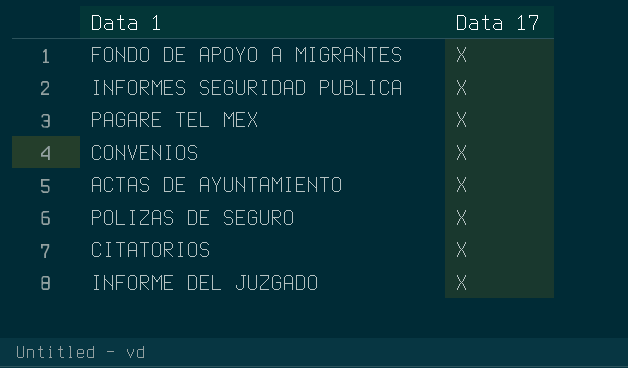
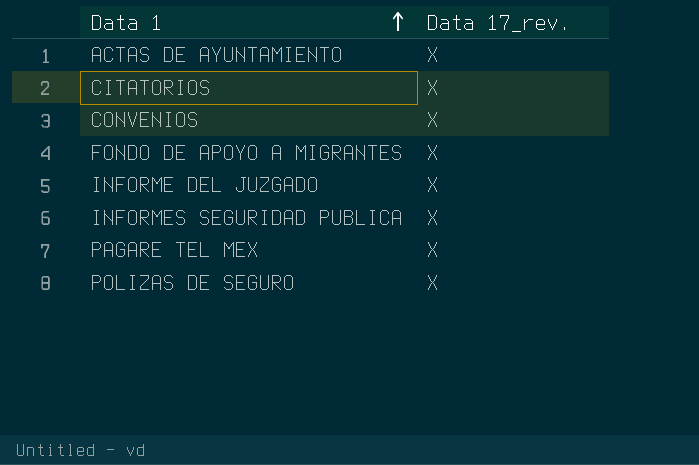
row order: none -> Data 1 ascending
column name: Data 17 -> Data 17_rev.

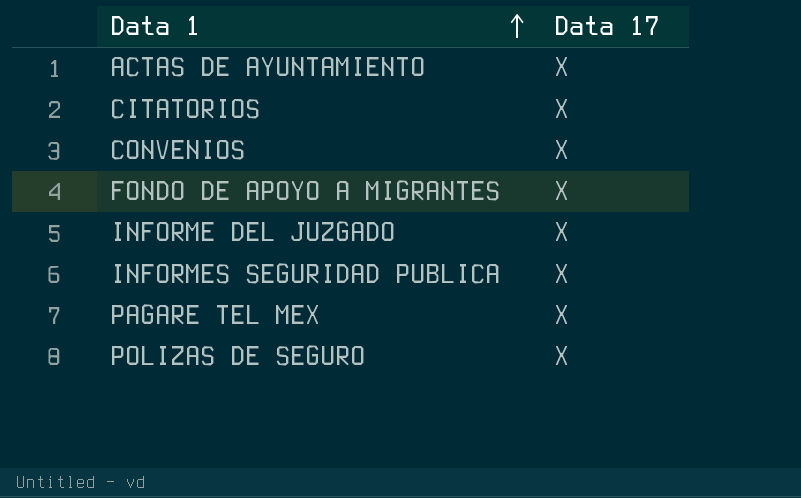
column name: Data 17_rev. -> Data 17

